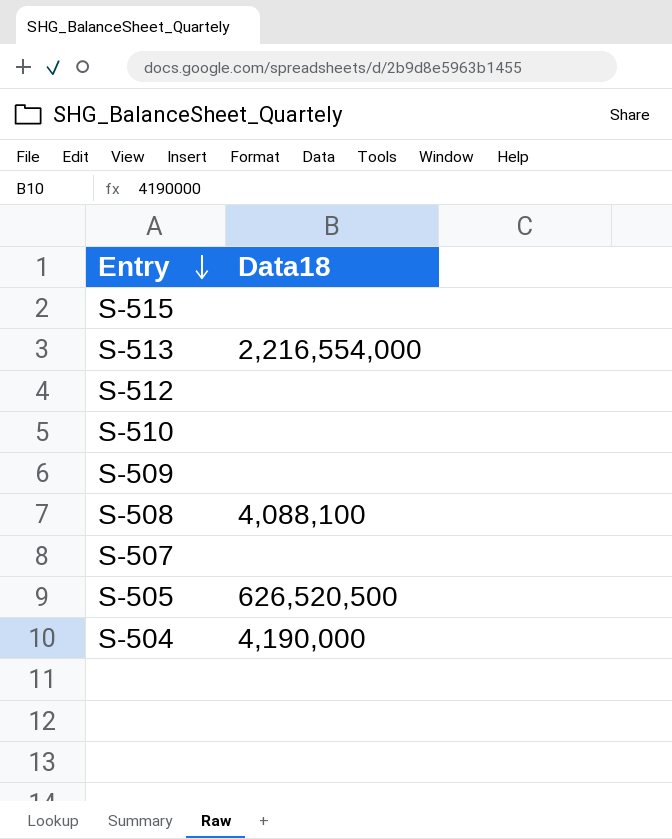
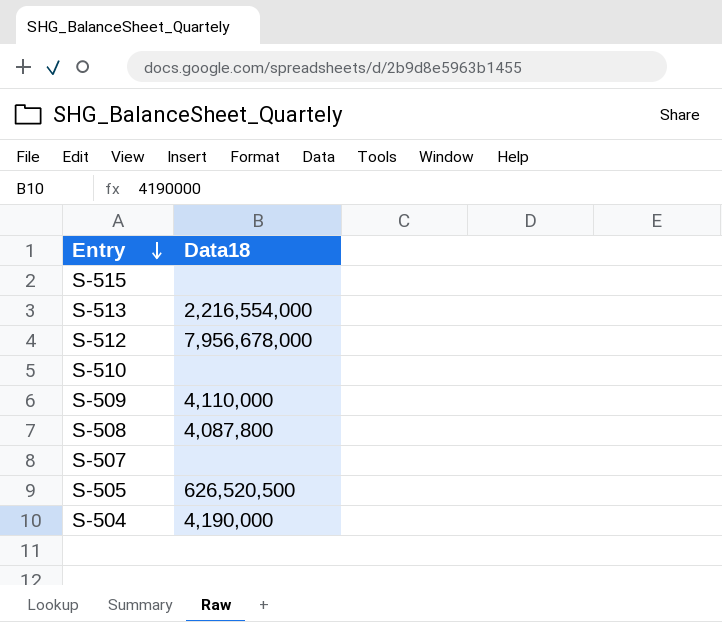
S-512 | Data18: none -> 7,956,678,000
S-509 | Data18: none -> 4,110,000
S-508 | Data18: 4,088,100 -> 4,087,800

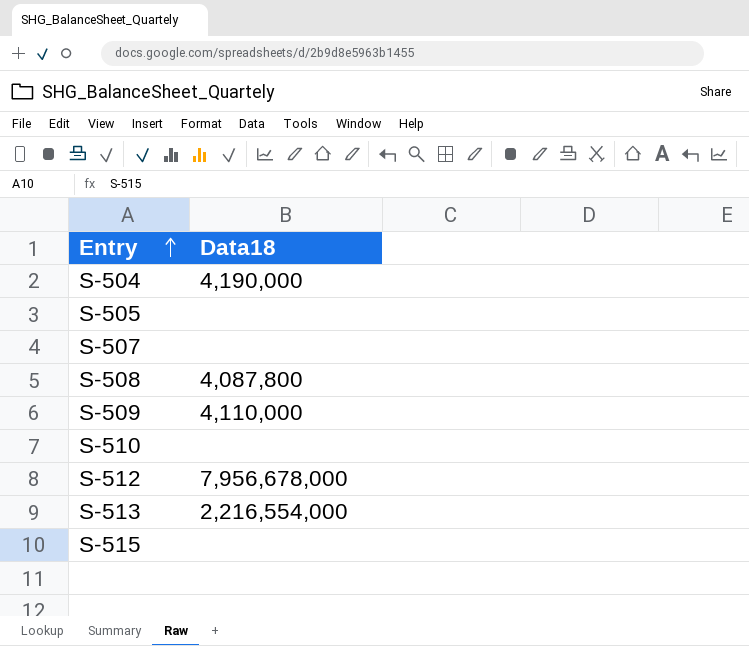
row order: Entry descending -> Entry ascending
S-505 | Data18: 626,520,500 -> none

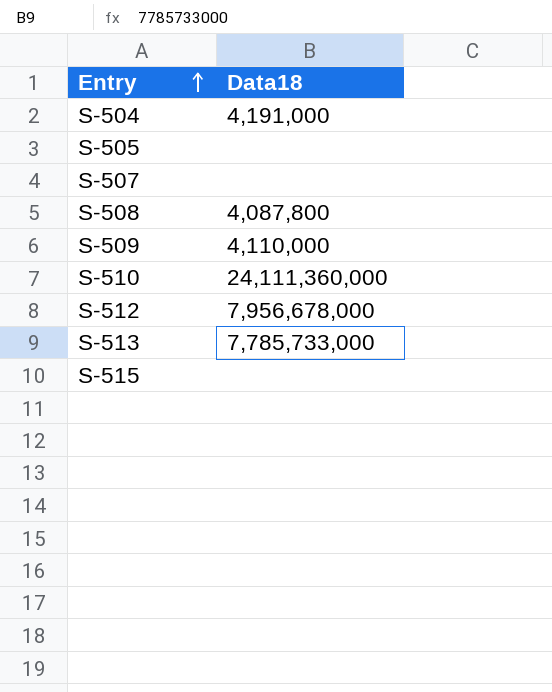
S-504 | Data18: 4,190,000 -> 4,191,000
S-510 | Data18: none -> 24,111,360,000
S-513 | Data18: 2,216,554,000 -> 7,785,733,000

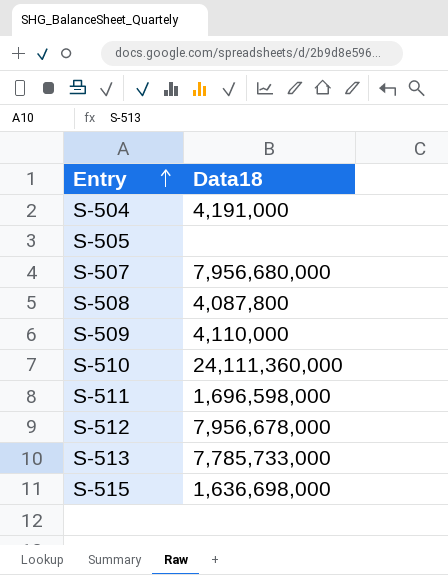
S-507 | Data18: none -> 7,956,680,000
row S-511: none -> 1,696,598,000
S-515 | Data18: none -> 1,636,698,000

